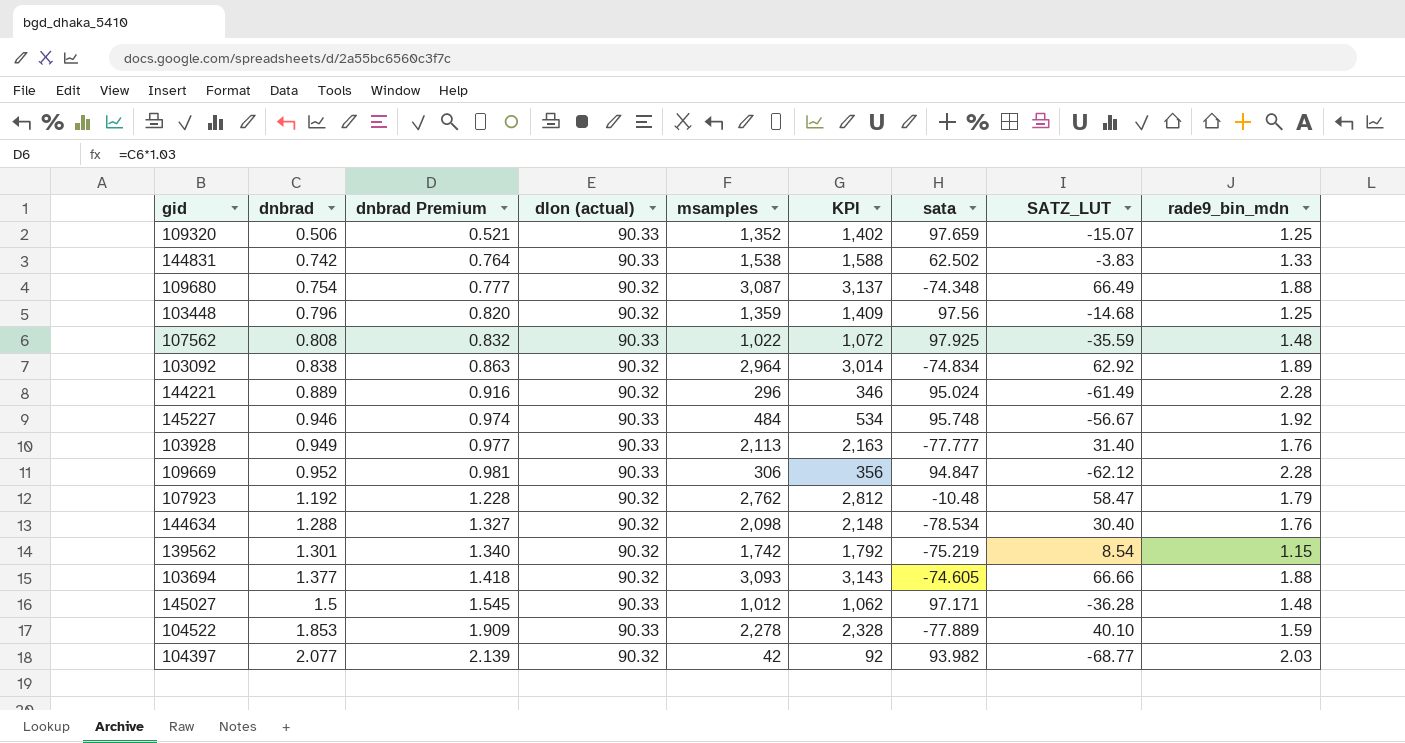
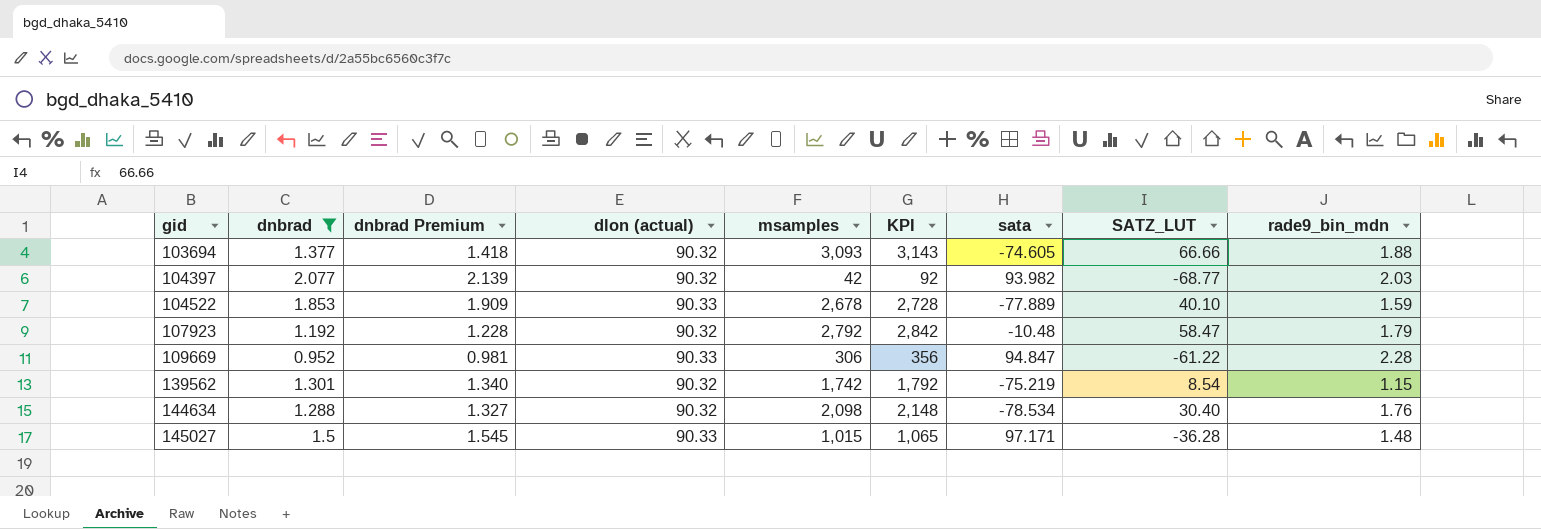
filter: none -> dnbrad >= 0.952
row order: dnbrad ascending -> gid ascending
104522 | msamples: 2,278 -> 2,678
104522 | KPI: 2,328 -> 2,728
107923 | msamples: 2,762 -> 2,792
107923 | KPI: 2,812 -> 2,842
109669 | SATZ_LUT: -62.12 -> -61.22
145027 | msamples: 1,012 -> 1,015
145027 | KPI: 1,062 -> 1,065

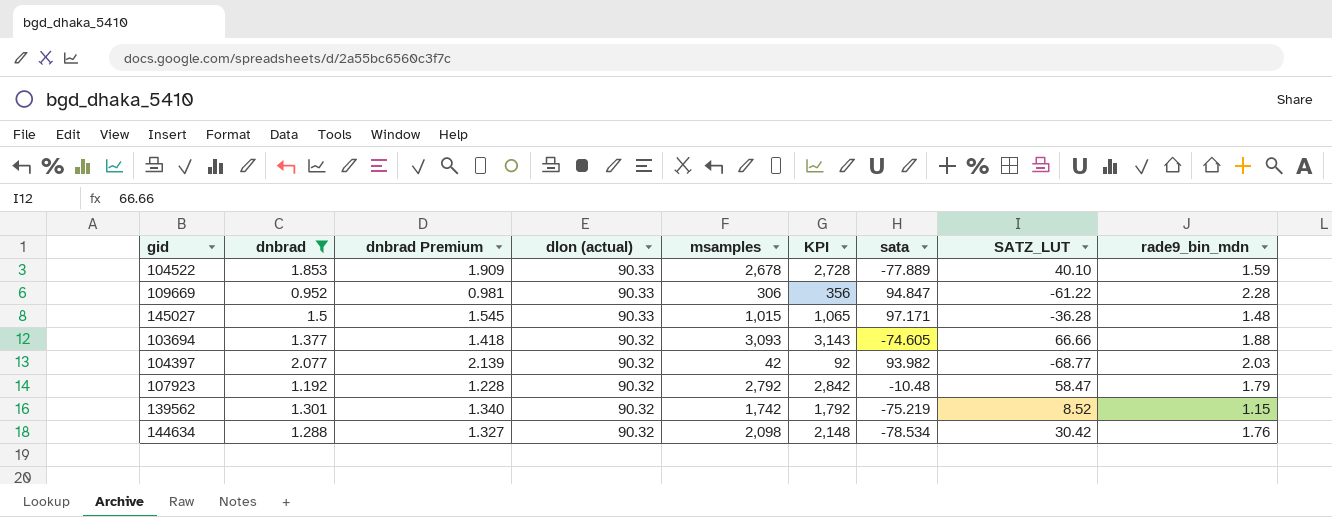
row order: gid ascending -> dlon (actual) descending
139562 | SATZ_LUT: 8.54 -> 8.52
144634 | SATZ_LUT: 30.40 -> 30.42

